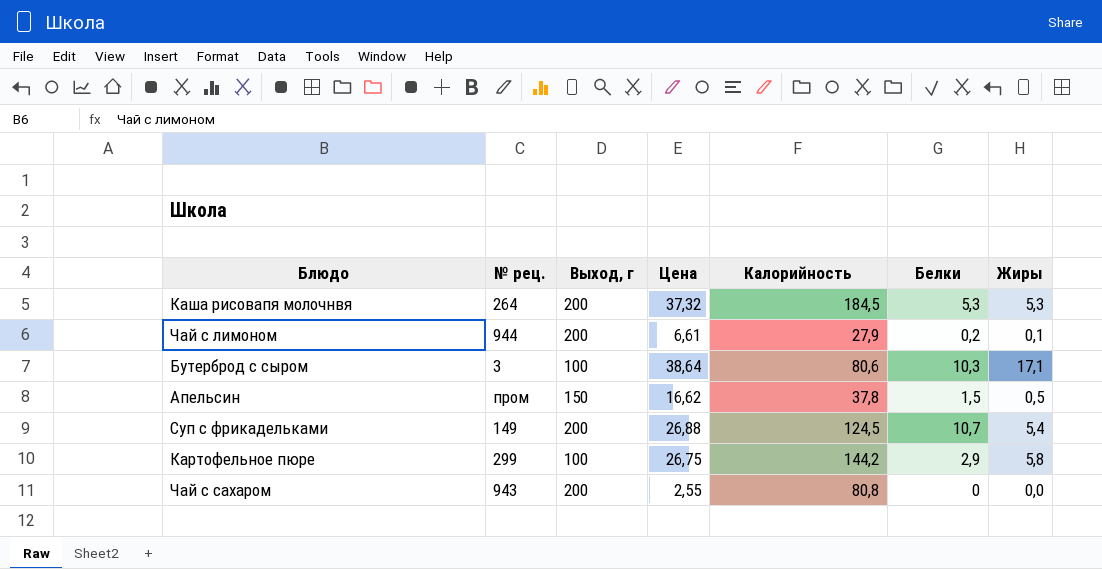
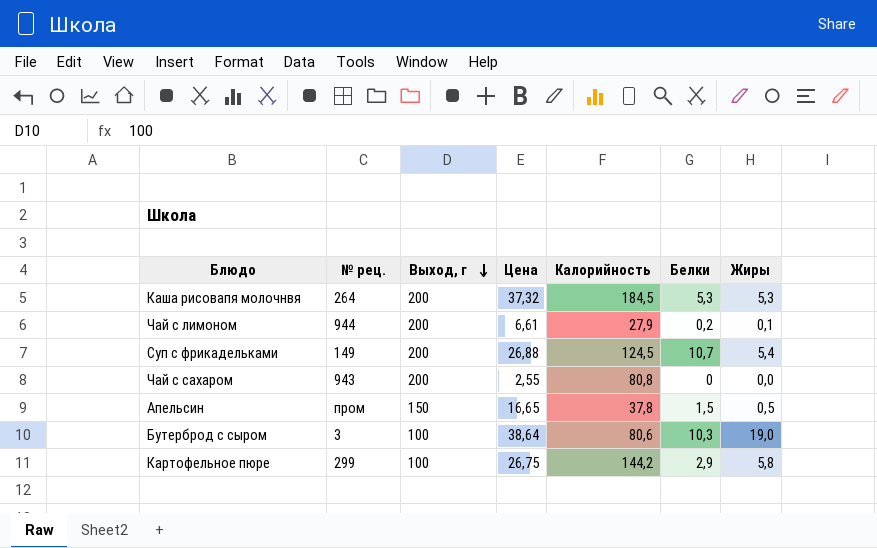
row order: none -> Выход, г descending
Апельсин | Цена: 16,62 -> 16,65
Бутерброд с сыром | Жиры: 17,1 -> 19,0

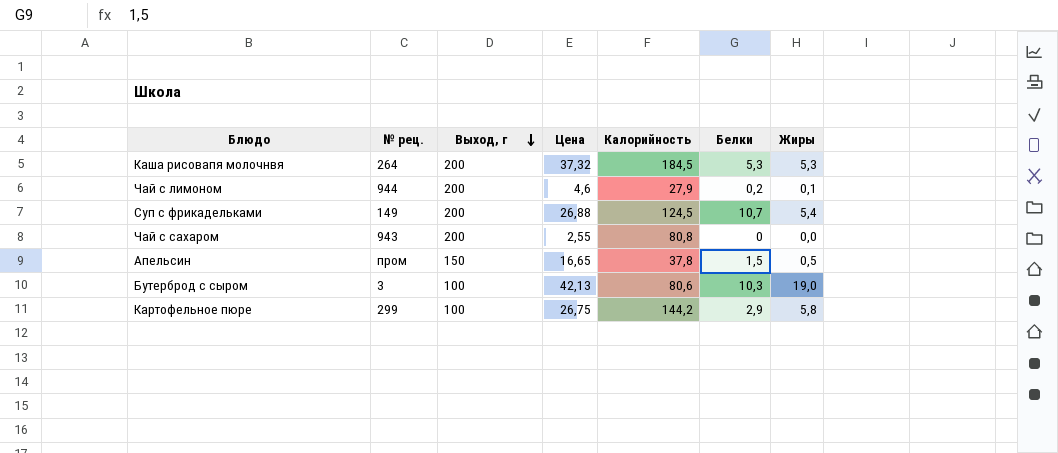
Чай с лимоном | Цена: 6,61 -> 4,6
Бутерброд с сыром | Цена: 38,64 -> 42,13

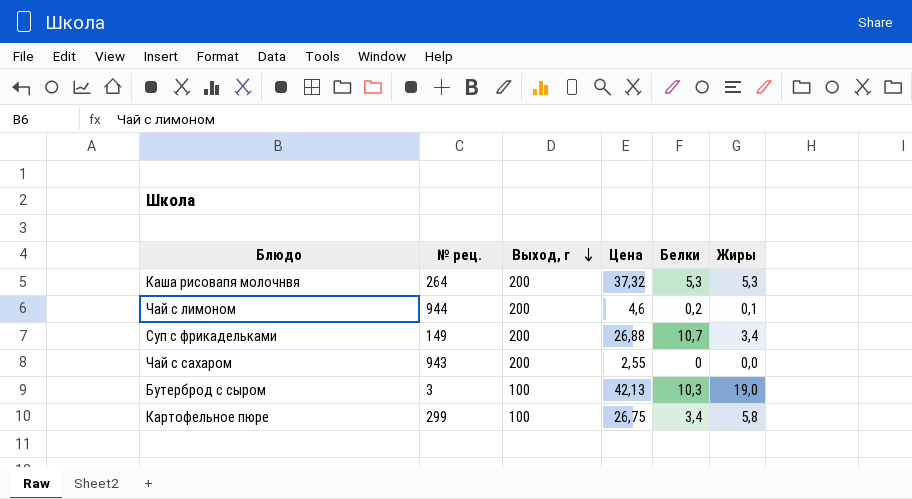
column Калорийность | position: 5 -> none
row Апельсин: пром | 150 | 16,65 | 37,8 | 1,5 | 0,5 -> none
Суп с фрикадельками | Жиры: 5,4 -> 3,4
Картофельное пюре | Белки: 2,9 -> 3,4

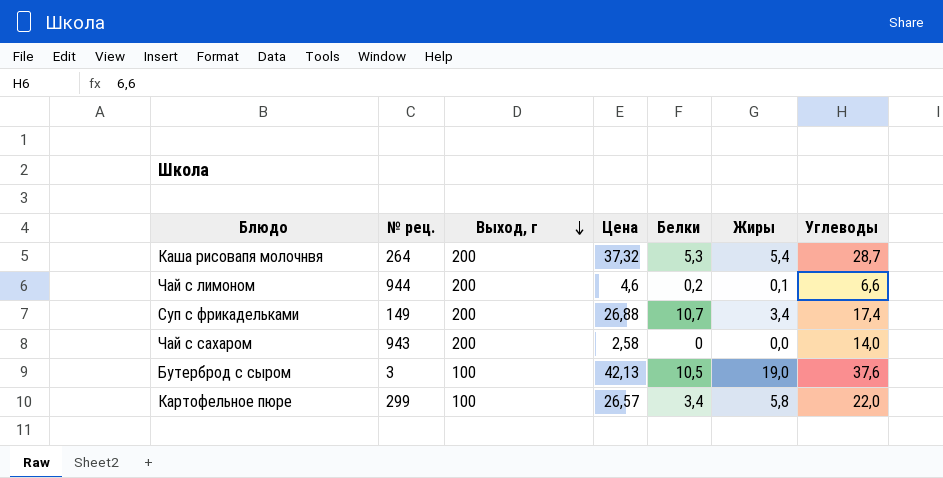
column Углеводы | position: none -> 7
Каша рисовапя молочнвя | Жиры: 5,3 -> 5,4
Чай с сахаром | Цена: 2,55 -> 2,58
Бутерброд с сыром | Белки: 10,3 -> 10,5
Картофельное пюре | Цена: 26,75 -> 26,57

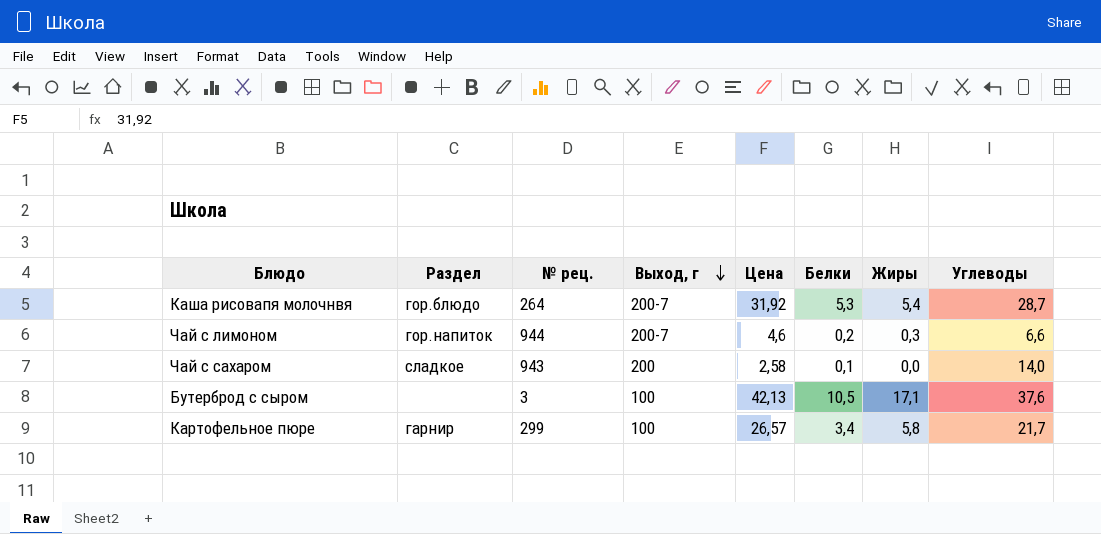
column Раздел | position: none -> 2
row Суп с фрикадельками: 149 | 200 | 26,88 | 10,7 | 3,4 | 17,4 -> none
Каша рисовапя молочнвя | Выход, г: 200 -> 200-7
Каша рисовапя молочнвя | Цена: 37,32 -> 31,92
Чай с лимоном | Выход, г: 200 -> 200-7
Чай с лимоном | Жиры: 0,1 -> 0,3
Чай с сахаром | Белки: 0 -> 0,1
Бутерброд с сыром | Жиры: 19,0 -> 17,1
Картофельное пюре | Углеводы: 22,0 -> 21,7

